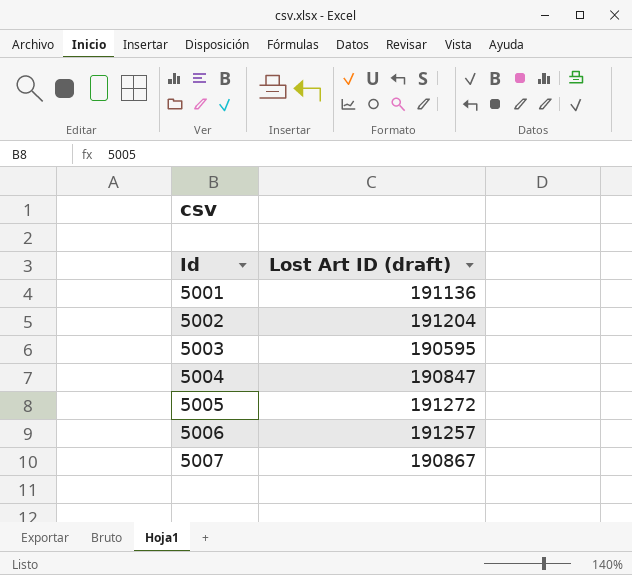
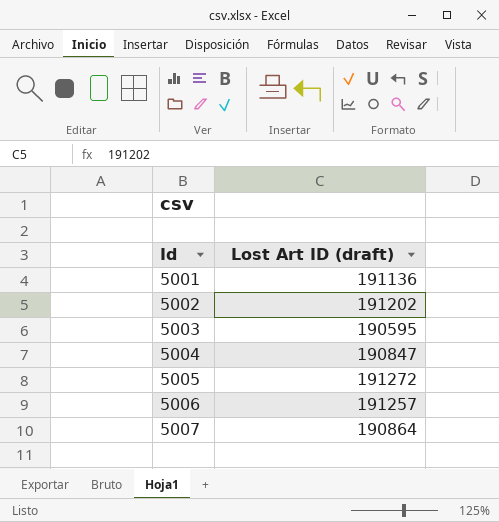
5002 | Lost Art ID (draft): 191204 -> 191202
5007 | Lost Art ID (draft): 190867 -> 190864

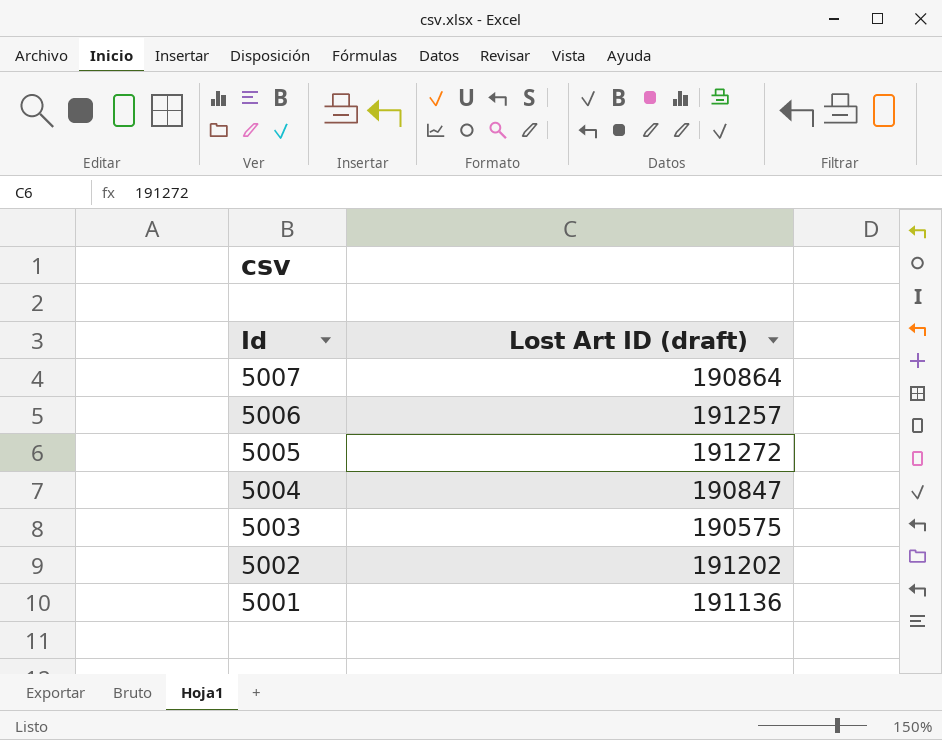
row order: Id ascending -> Id descending
5003 | Lost Art ID (draft): 190595 -> 190575

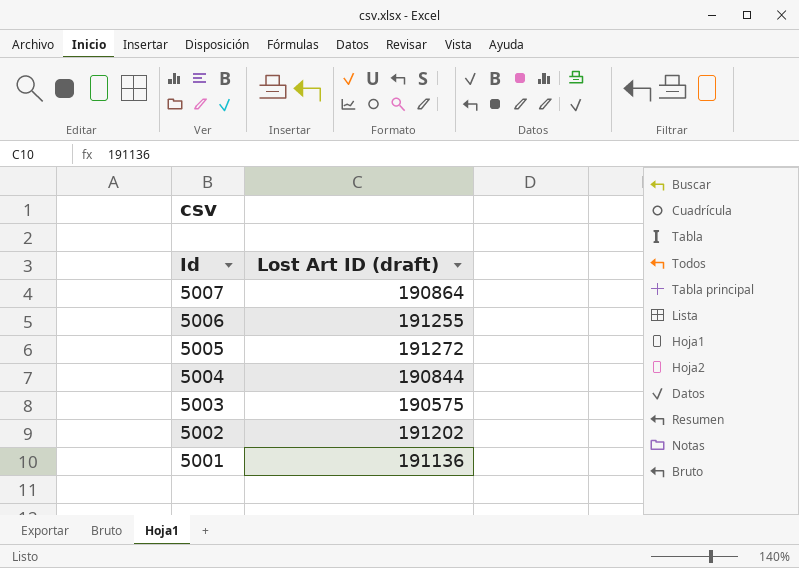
5006 | Lost Art ID (draft): 191257 -> 191255
5004 | Lost Art ID (draft): 190847 -> 190844

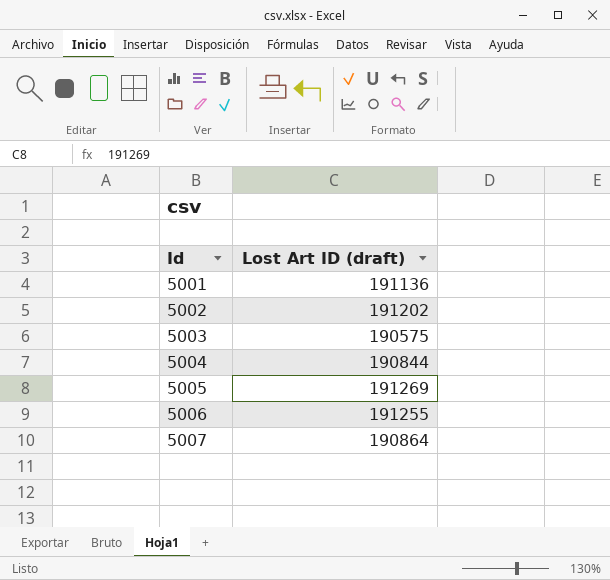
row order: Id descending -> Id ascending
5005 | Lost Art ID (draft): 191272 -> 191269

